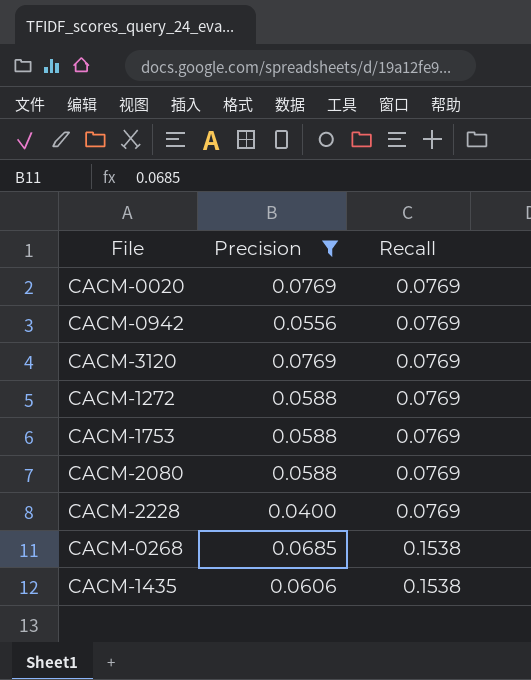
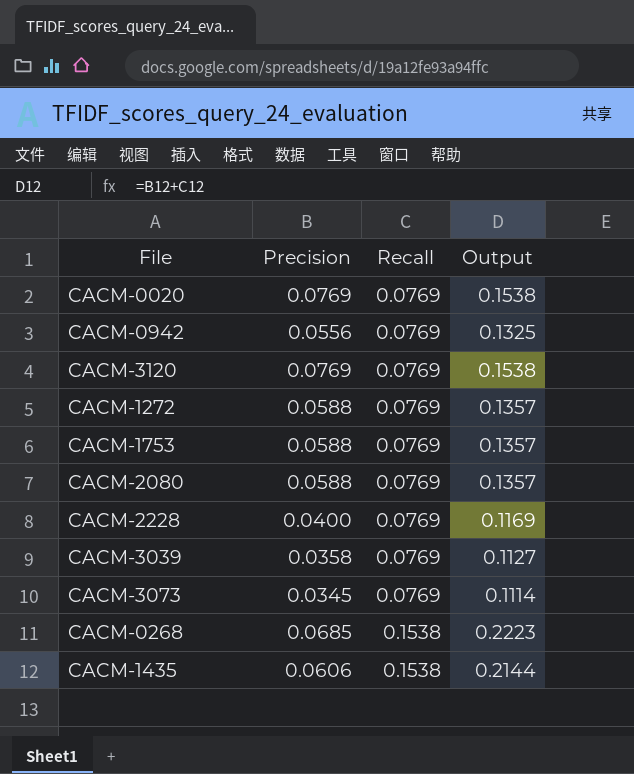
filter: Precision >= 0.0400 -> none
column Output | formula: none -> [Precision] + [Recall]

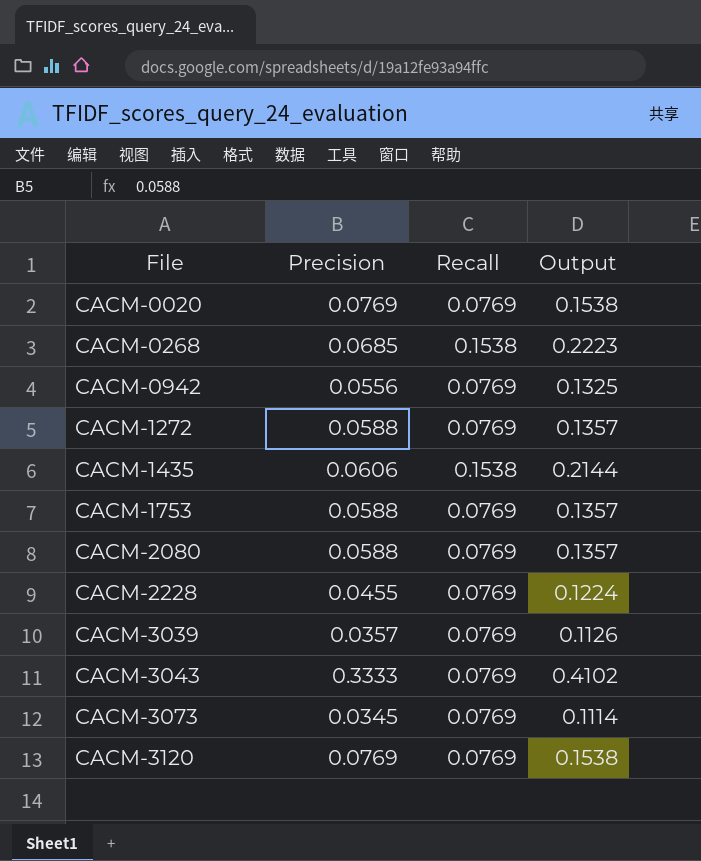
row order: Recall ascending -> File ascending
CACM-2228 | Precision: 0.0400 -> 0.0455
CACM-2228 | Output: 0.1169 -> 0.1224
CACM-3039 | Precision: 0.0358 -> 0.0357
CACM-3039 | Output: 0.1127 -> 0.1126
row CACM-3043: none -> 0.3333 | 0.0769 | 0.4102

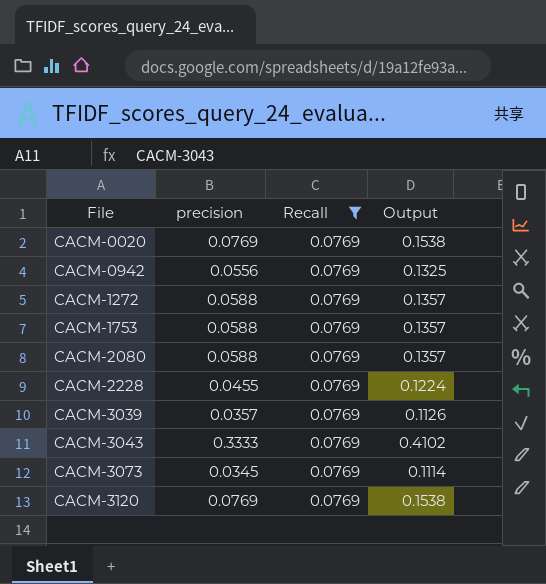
filter: none -> Recall = 0.0769
column name: Precision -> precision

